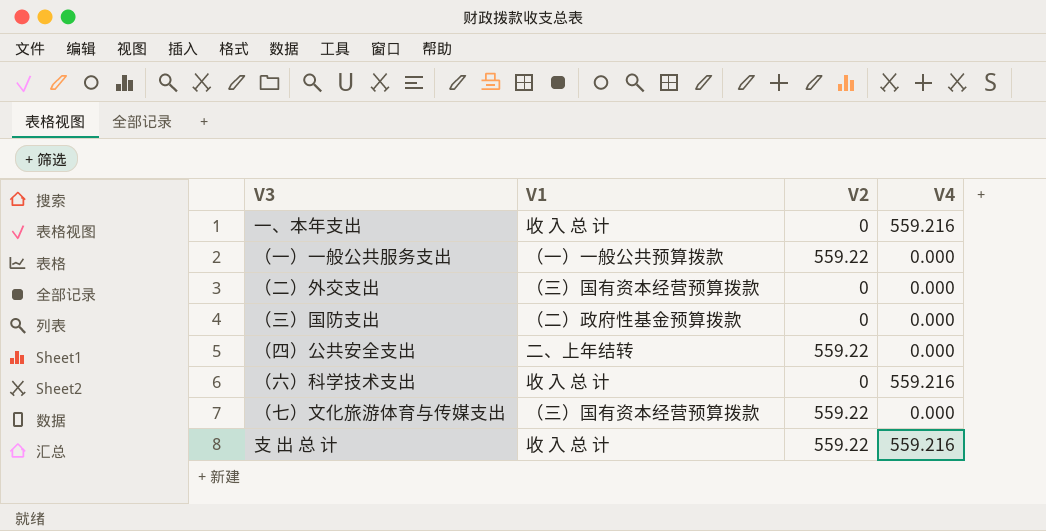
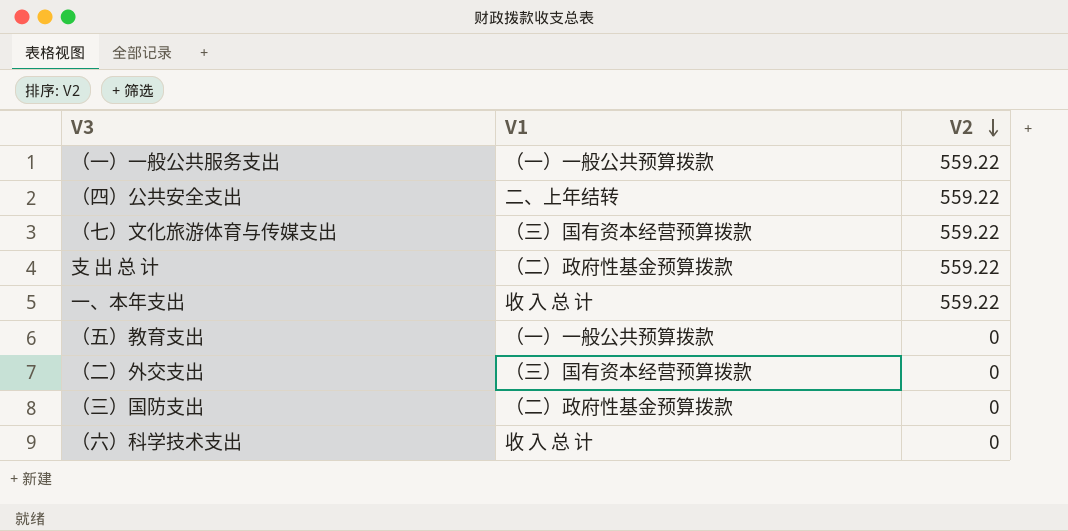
row order: none -> V2 descending
column V4 | position: 4 -> none
支 出 总 计 | V1: 收 入 总 计 -> （二）政府性基金预算拨款
一、本年支出 | V2: 0 -> 559.22
row （五）教育支出: none -> （一）一般公共预算拨款 | 0

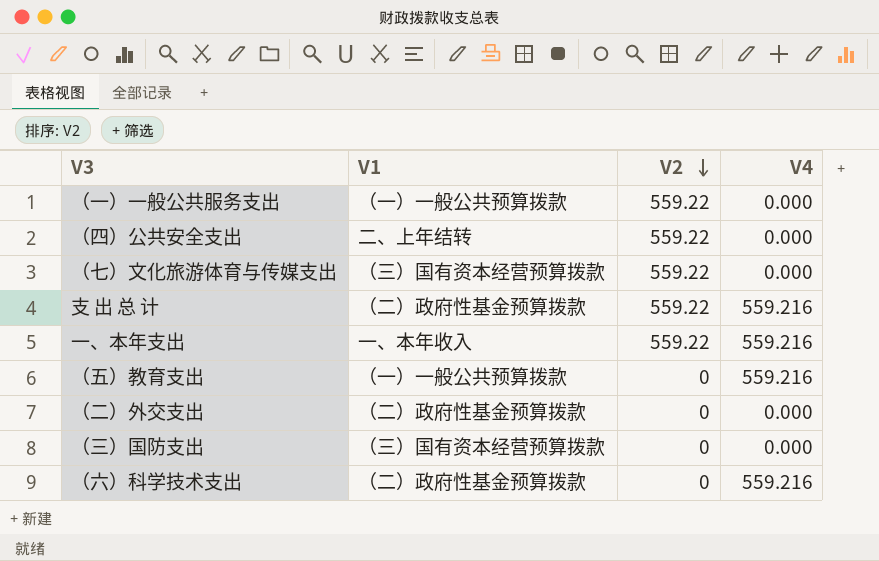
column V4 | position: none -> 4
一、本年支出 | V1: 收 入 总 计 -> 一、本年收入
（二）外交支出 | V1: （三）国有资本经营预算拨款 -> （二）政府性基金预算拨款
（三）国防支出 | V1: （二）政府性基金预算拨款 -> （三）国有资本经营预算拨款
（六）科学技术支出 | V1: 收 入 总 计 -> （二）政府性基金预算拨款

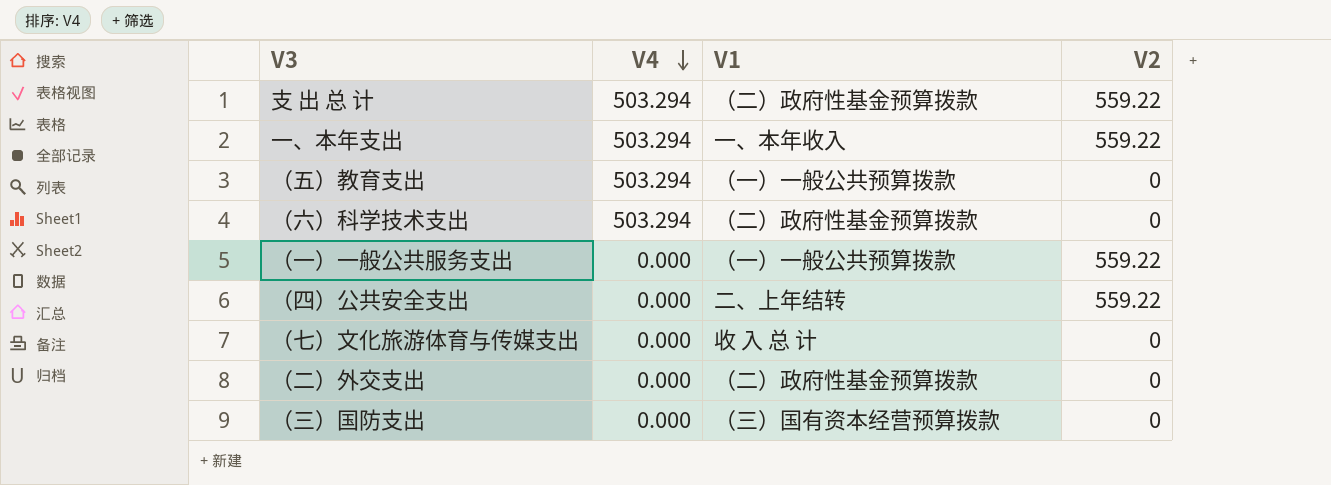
row order: V2 descending -> V4 descending
column V4 | position: 4 -> 2
支 出 总 计 | V4: 559.216 -> 503.294
一、本年支出 | V4: 559.216 -> 503.294
（五）教育支出 | V4: 559.216 -> 503.294
（六）科学技术支出 | V4: 559.216 -> 503.294
（七）文化旅游体育与传媒支出 | V1: （三）国有资本经营预算拨款 -> 收 入 总 计
（七）文化旅游体育与传媒支出 | V2: 559.22 -> 0

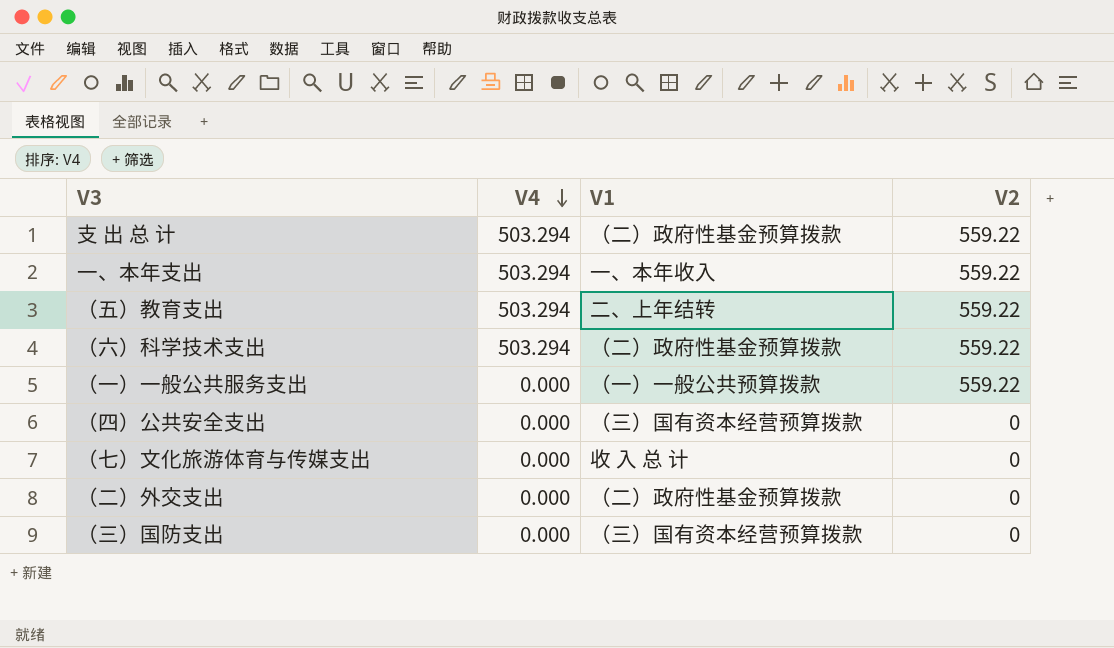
（五）教育支出 | V1: （一）一般公共预算拨款 -> 二、上年结转
（五）教育支出 | V2: 0 -> 559.22
（六）科学技术支出 | V2: 0 -> 559.22
（四）公共安全支出 | V1: 二、上年结转 -> （三）国有资本经营预算拨款
（四）公共安全支出 | V2: 559.22 -> 0

